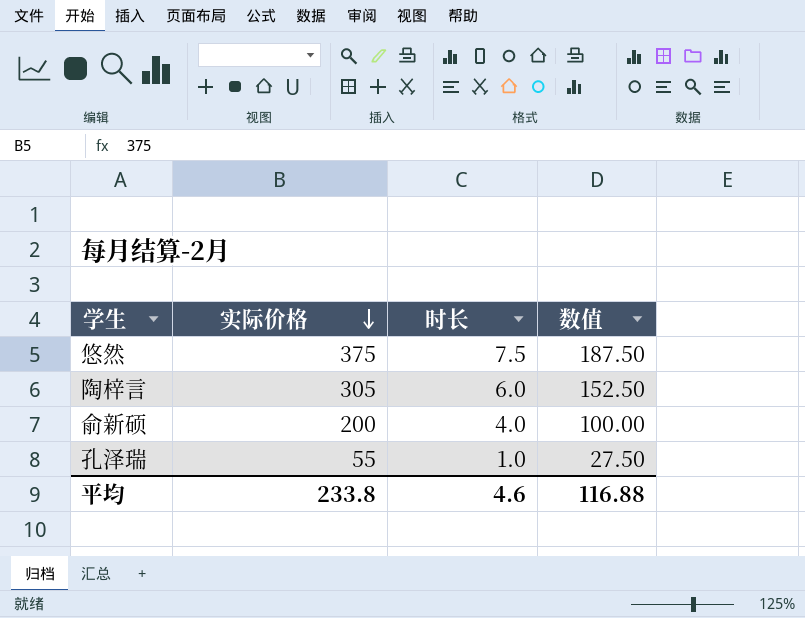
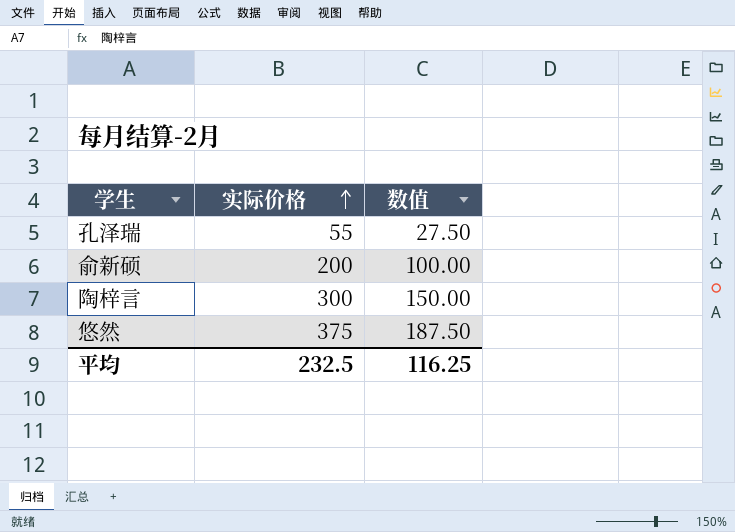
row order: 实际价格 descending -> 实际价格 ascending
column 时长 | position: 3 -> none
陶梓言 | 实际价格: 305 -> 300
陶梓言 | 数值: 152.50 -> 150.00
平均 | 实际价格: 233.8 -> 232.5
平均 | 数值: 116.88 -> 116.25

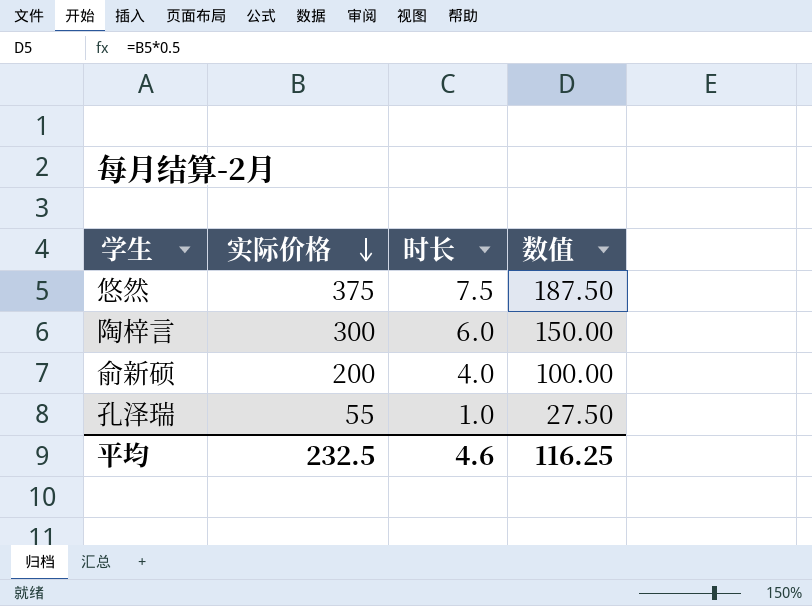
row order: 实际价格 ascending -> 实际价格 descending
column 时长 | position: none -> 3

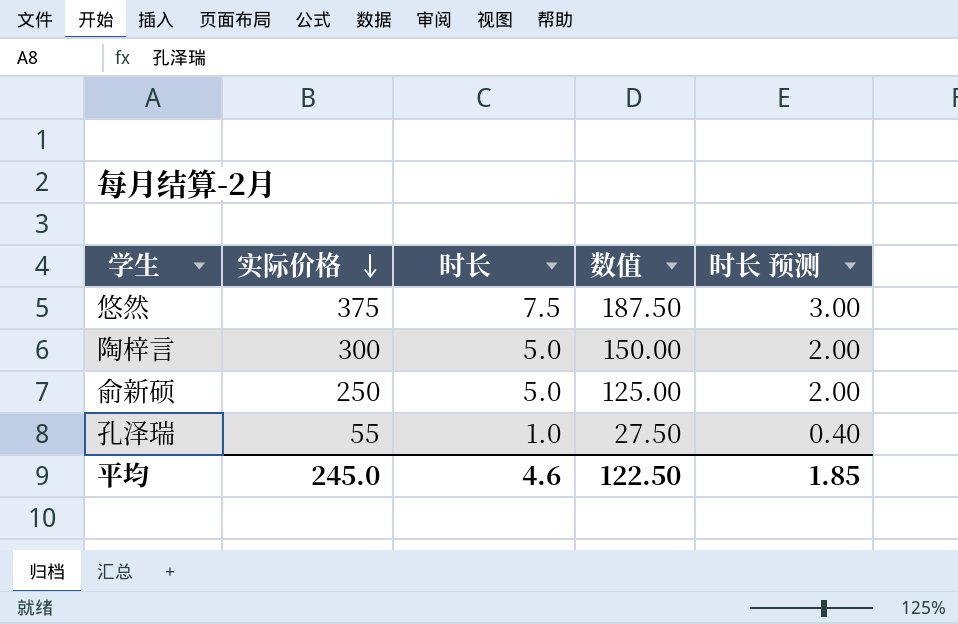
column 时长 预测 | formula: none -> [时长] * 0.4
陶梓言 | 时长: 6.0 -> 5.0
俞新硕 | 实际价格: 200 -> 250
俞新硕 | 时长: 4.0 -> 5.0
俞新硕 | 数值: 100.00 -> 125.00
平均 | 实际价格: 232.5 -> 245.0
平均 | 数值: 116.25 -> 122.50

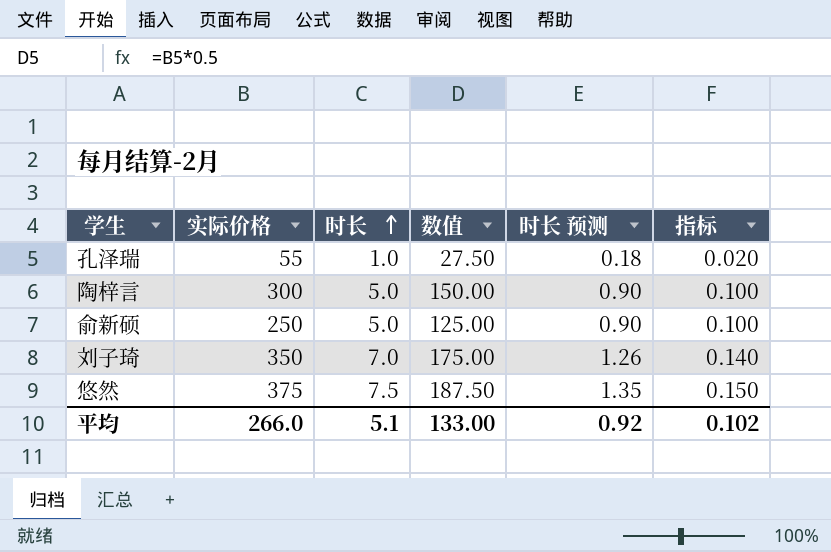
row order: 实际价格 descending -> 时长 ascending
column 时长 预测 | formula: [时长] * 0.4 -> [时长] * 0.18
column 指标 | formula: none -> [时长] * 0.02
row 刘子琦: none -> 350 | 7.0 | 175.00 | 1.26 | 0.140
平均 | 实际价格: 245.0 -> 266.0
平均 | 时长: 4.6 -> 5.1
平均 | 数值: 122.50 -> 133.00
平均 | 时长 预测: 1.85 -> 0.92

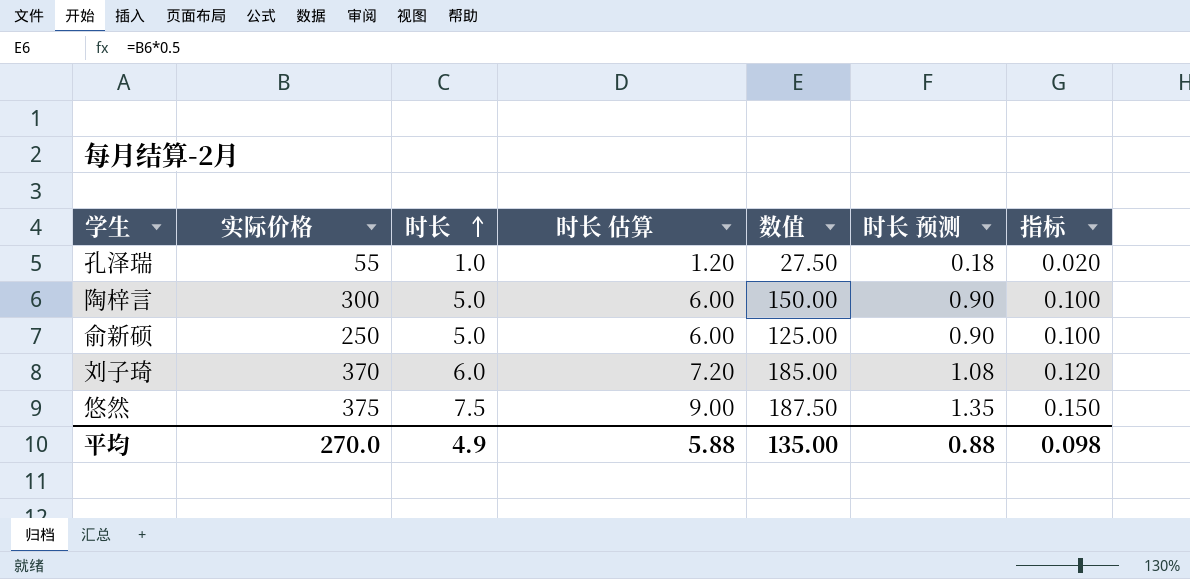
column 时长 估算 | formula: none -> [时长] * 1.2
刘子琦 | 实际价格: 350 -> 370
刘子琦 | 时长: 7.0 -> 6.0
刘子琦 | 数值: 175.00 -> 185.00
刘子琦 | 时长 预测: 1.26 -> 1.08
刘子琦 | 指标: 0.140 -> 0.120
平均 | 实际价格: 266.0 -> 270.0
平均 | 时长: 5.1 -> 4.9
平均 | 数值: 133.00 -> 135.00
平均 | 时长 预测: 0.92 -> 0.88
平均 | 指标: 0.102 -> 0.098

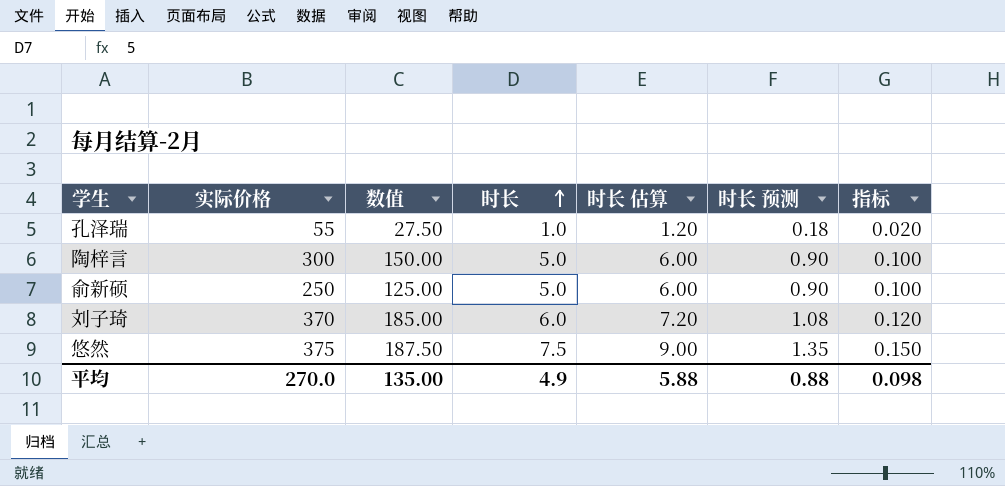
column 数值 | position: 5 -> 3

